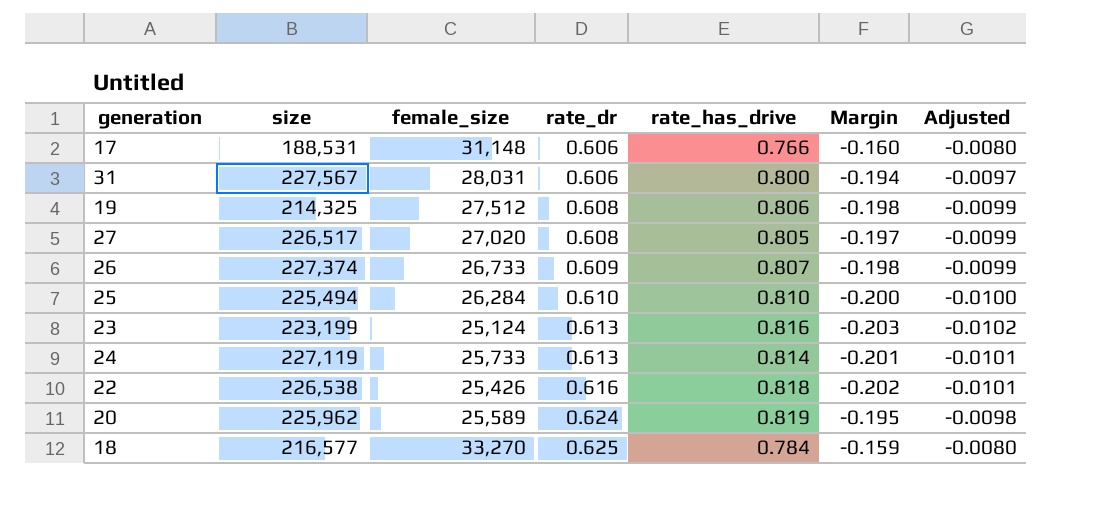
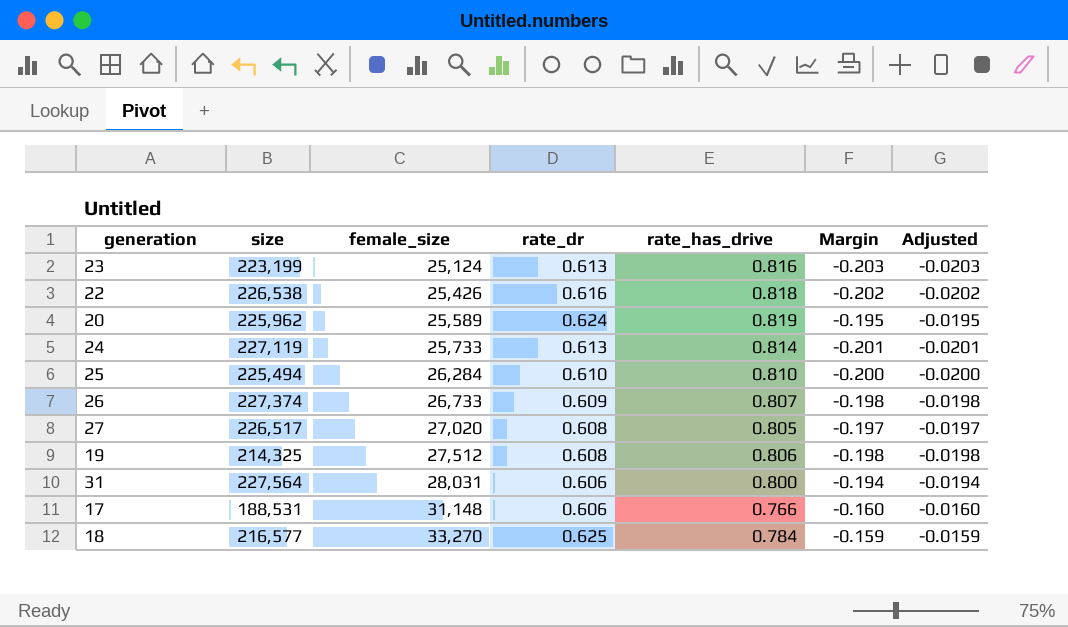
row order: rate_dr ascending -> female_size ascending
column Adjusted | formula: [Margin] * 0.05 -> [Margin] * 0.1
31 | size: 227,567 -> 227,564

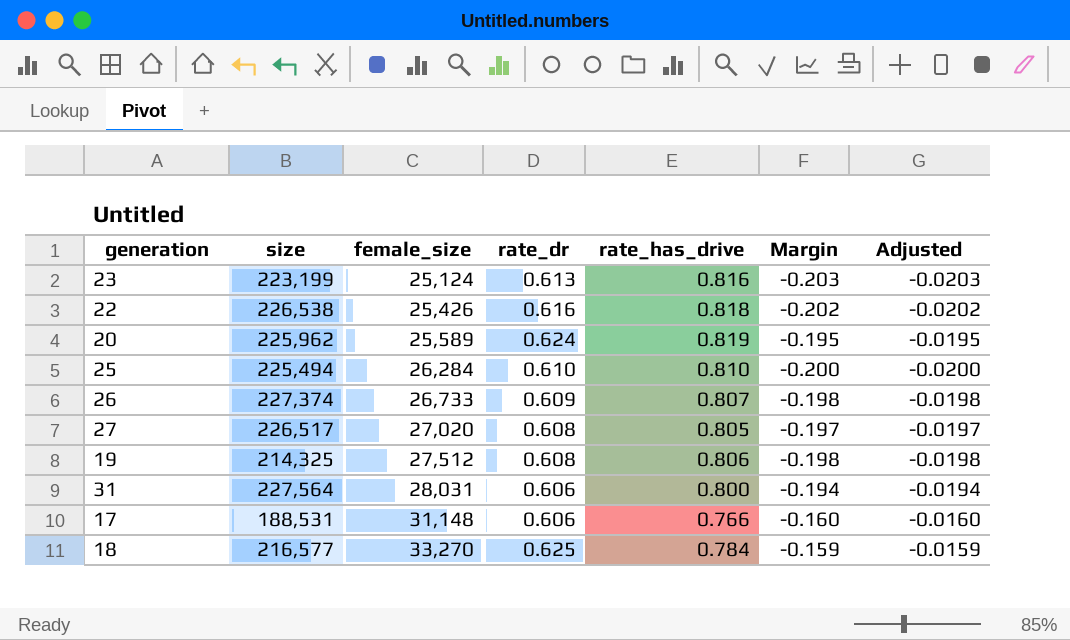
row 24: 227,119 | 25,733 | 0.613 | 0.814 | -0.201 | -0.0201 -> none

